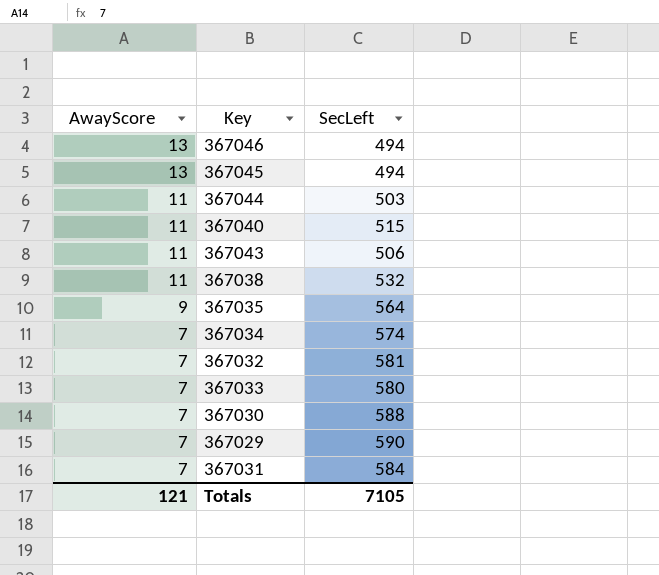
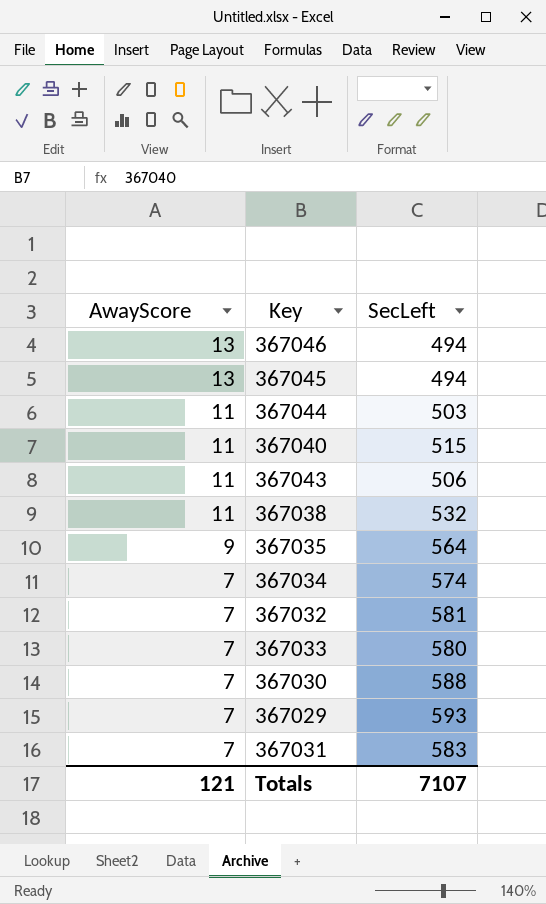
367029 | SecLeft: 590 -> 593
367031 | SecLeft: 584 -> 583
Totals | SecLeft: 7105 -> 7107

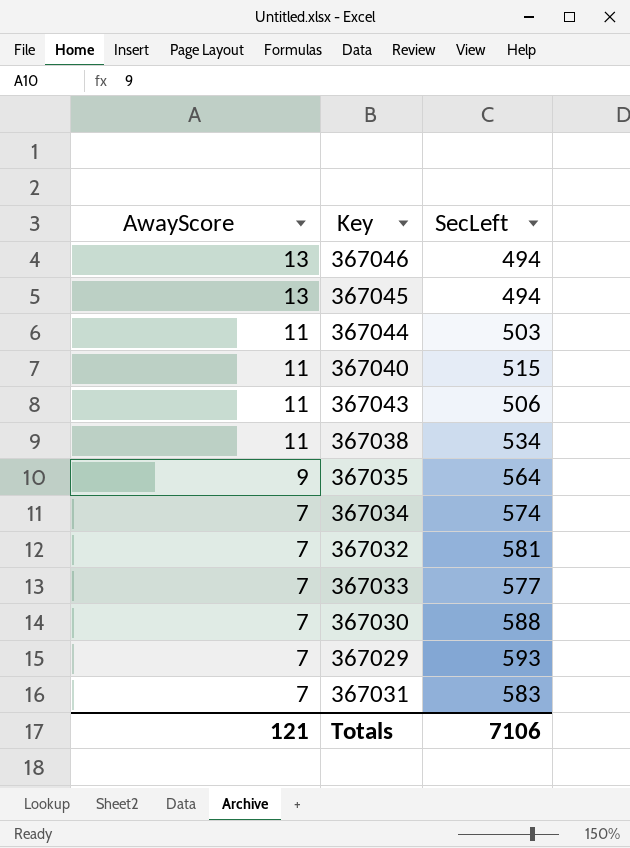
367038 | SecLeft: 532 -> 534
367033 | SecLeft: 580 -> 577
Totals | SecLeft: 7107 -> 7106

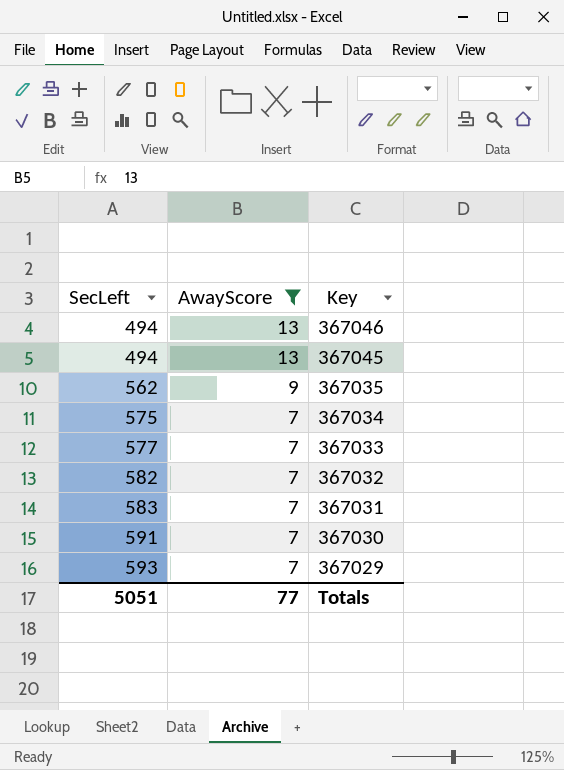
filter: none -> AwayScore != 11
row order: AwayScore descending -> SecLeft ascending
column SecLeft | position: 3 -> 1
367035 | SecLeft: 564 -> 562
367034 | SecLeft: 574 -> 575
367032 | SecLeft: 581 -> 582
367030 | SecLeft: 588 -> 591
Totals | SecLeft: 7106 -> 5051
Totals | AwayScore: 121 -> 77

